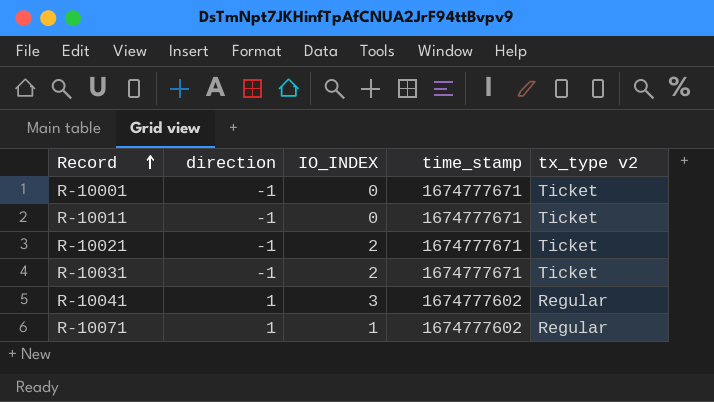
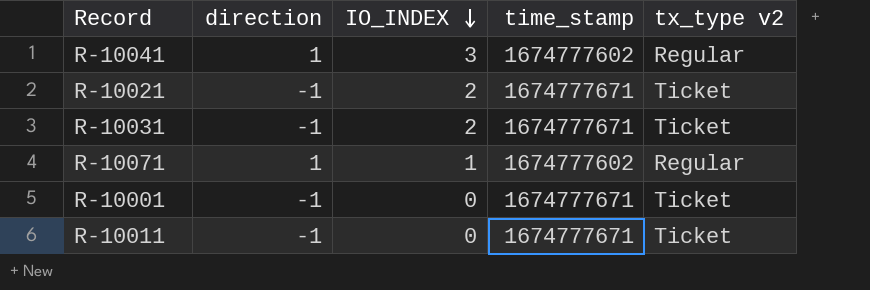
row order: Record ascending -> IO_INDEX descending

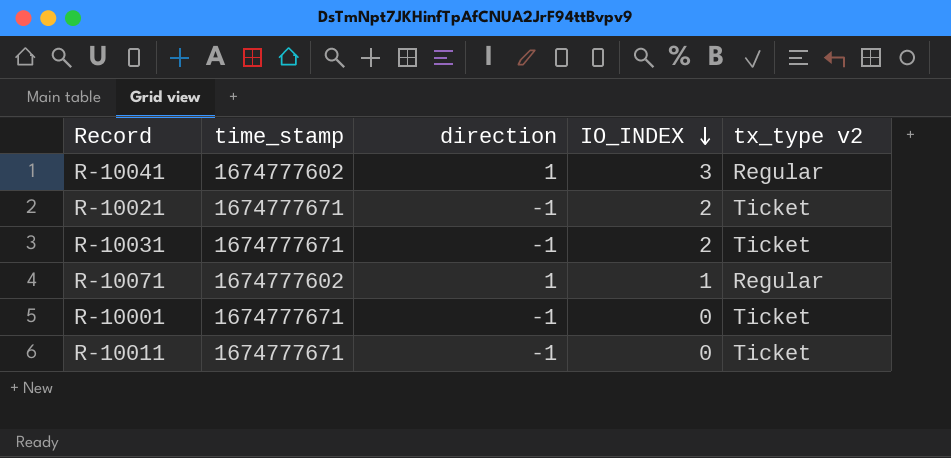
column time_stamp | position: 4 -> 2

